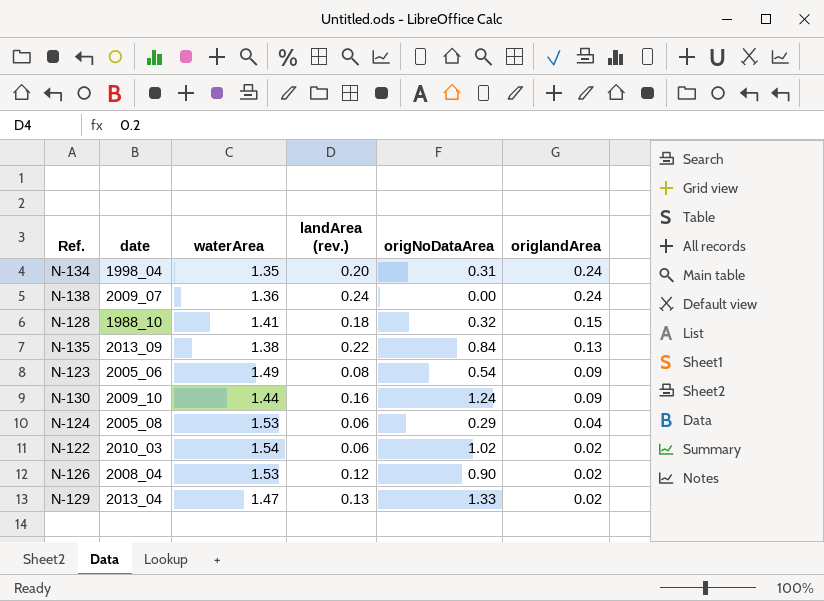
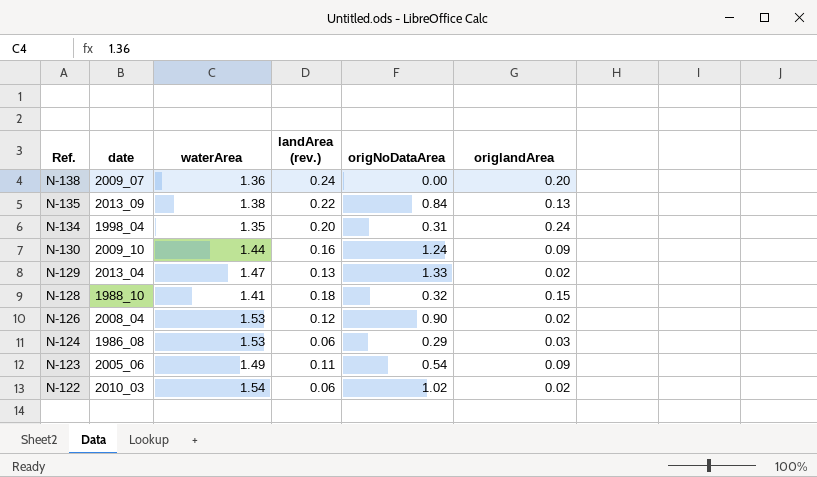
row order: origlandArea descending -> Ref. descending
N-138 | origlandArea: 0.24 -> 0.20
N-124 | date: 2005_08 -> 1986_08
N-124 | origlandArea: 0.04 -> 0.03
N-123 | landArea (rev.): 0.08 -> 0.11

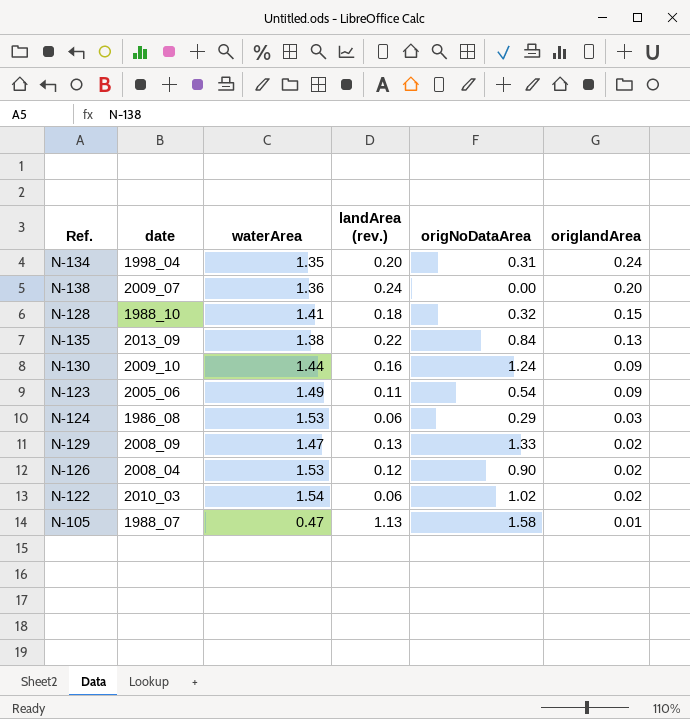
row order: Ref. descending -> origlandArea descending
N-129 | date: 2013_04 -> 2008_09
row N-105: none -> 1988_07 | 0.47 | 1.13 | 1.58 | 0.01

